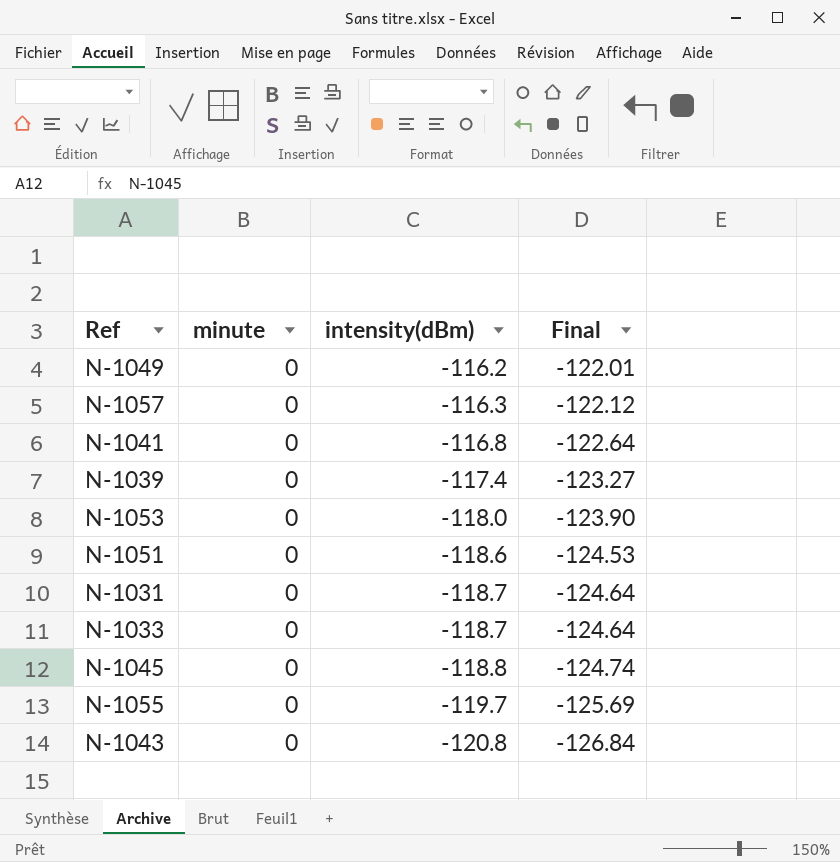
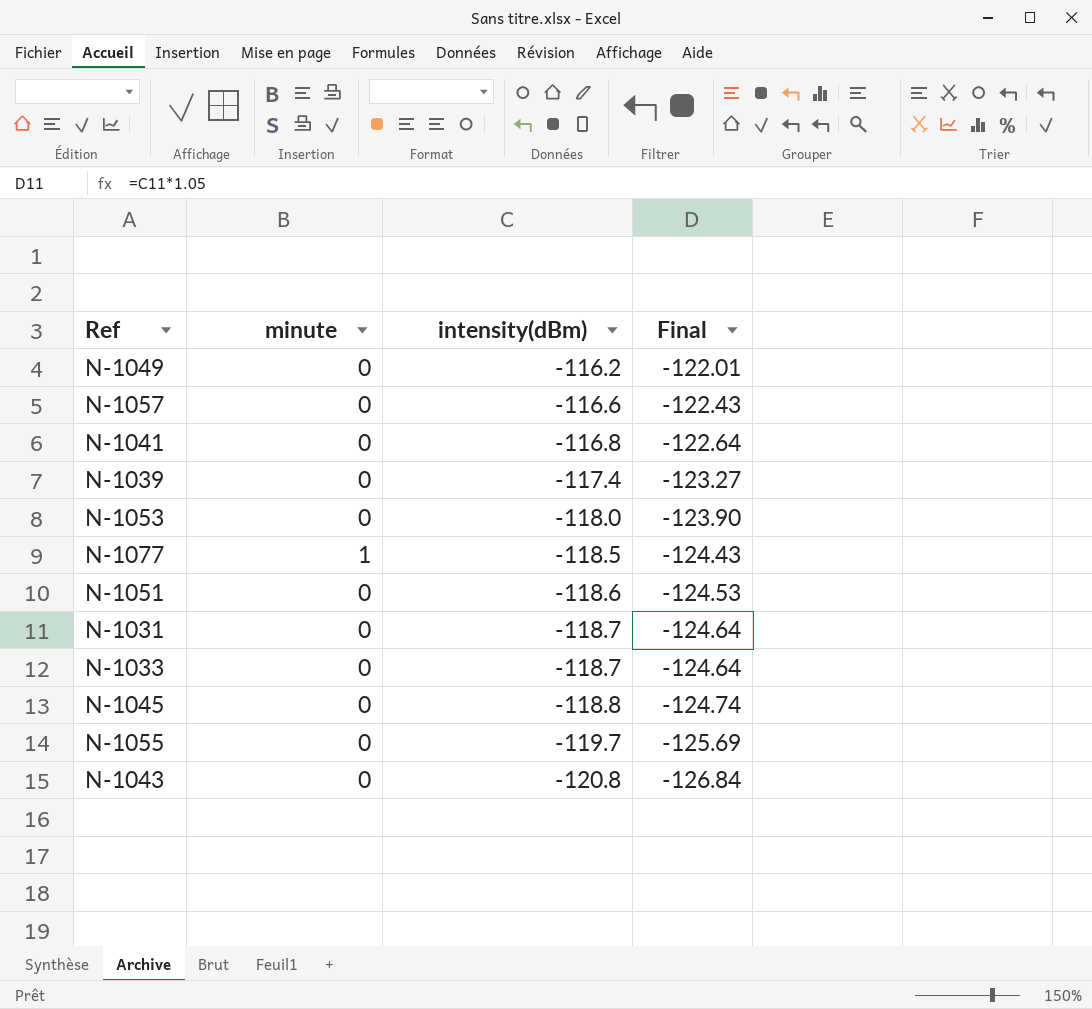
N-1057 | intensity(dBm): -116.3 -> -116.6
N-1057 | Final: -122.12 -> -122.43
row N-1077: none -> 1 | -118.5 | -124.43

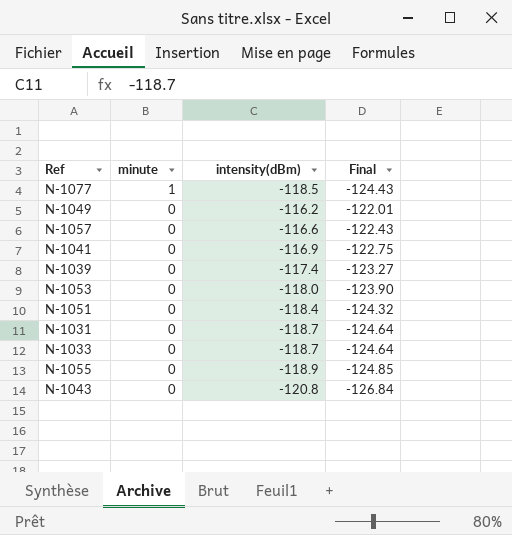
row order: intensity(dBm) descending -> minute descending
row N-1045: 0 | -118.8 | -124.74 -> none
N-1041 | intensity(dBm): -116.8 -> -116.9
N-1041 | Final: -122.64 -> -122.75
N-1051 | intensity(dBm): -118.6 -> -118.4
N-1051 | Final: -124.53 -> -124.32
N-1055 | intensity(dBm): -119.7 -> -118.9
N-1055 | Final: -125.69 -> -124.85

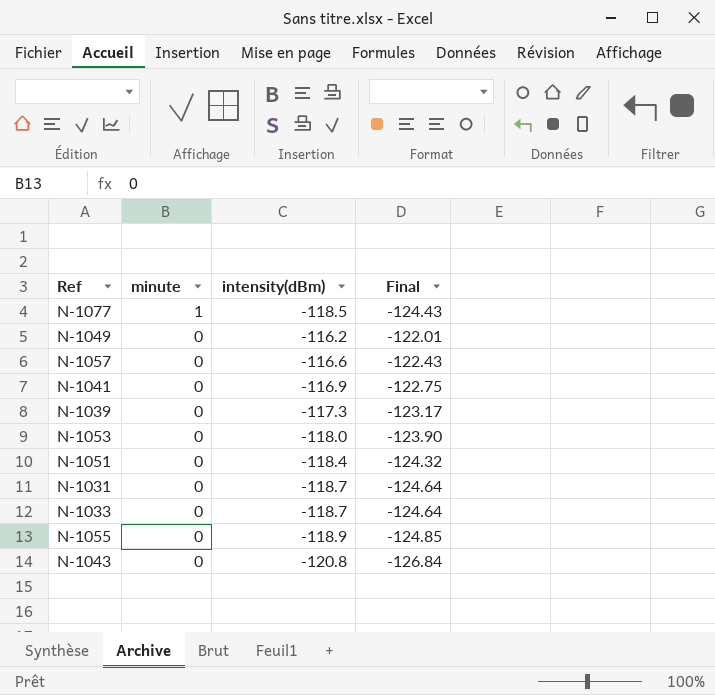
N-1039 | intensity(dBm): -117.4 -> -117.3
N-1039 | Final: -123.27 -> -123.17

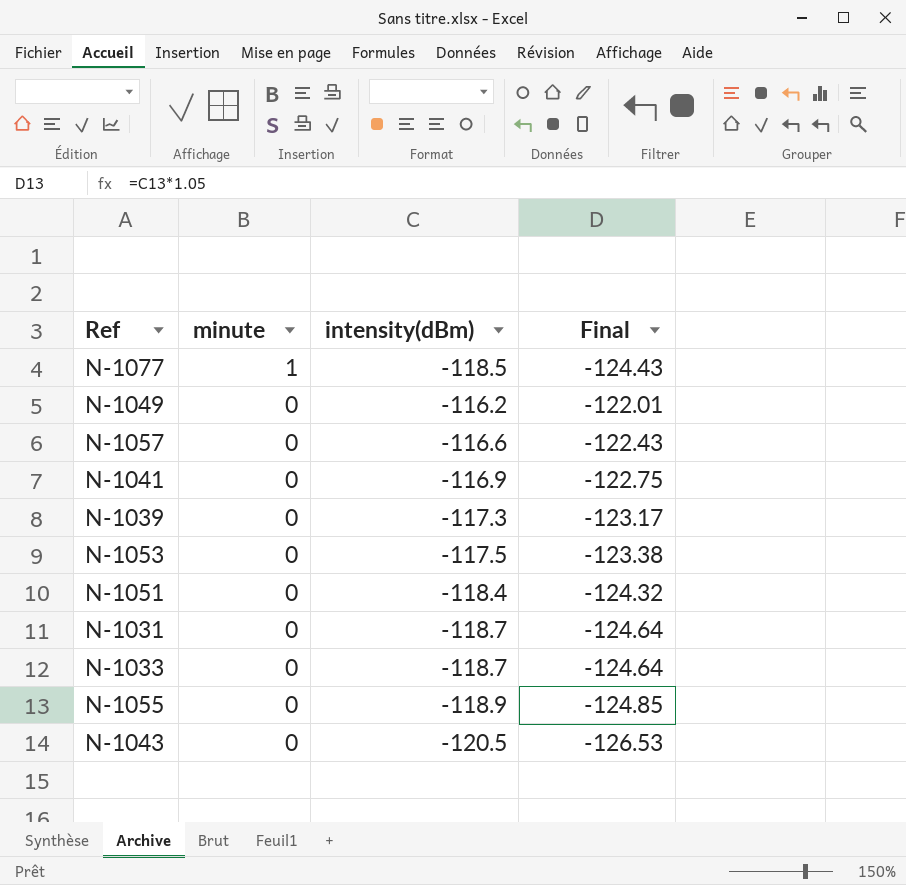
N-1053 | intensity(dBm): -118.0 -> -117.5
N-1053 | Final: -123.90 -> -123.38
N-1043 | intensity(dBm): -120.8 -> -120.5
N-1043 | Final: -126.84 -> -126.53

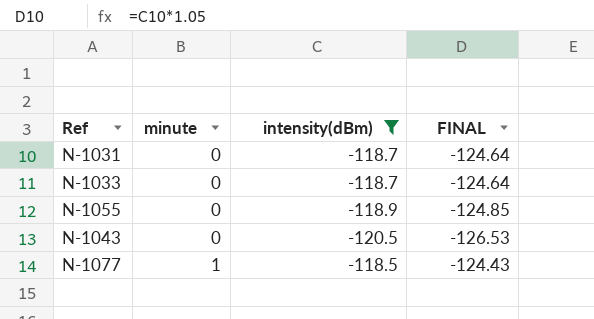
filter: none -> intensity(dBm) <= -118.5
row order: minute descending -> minute ascending
column name: Final -> FINAL

